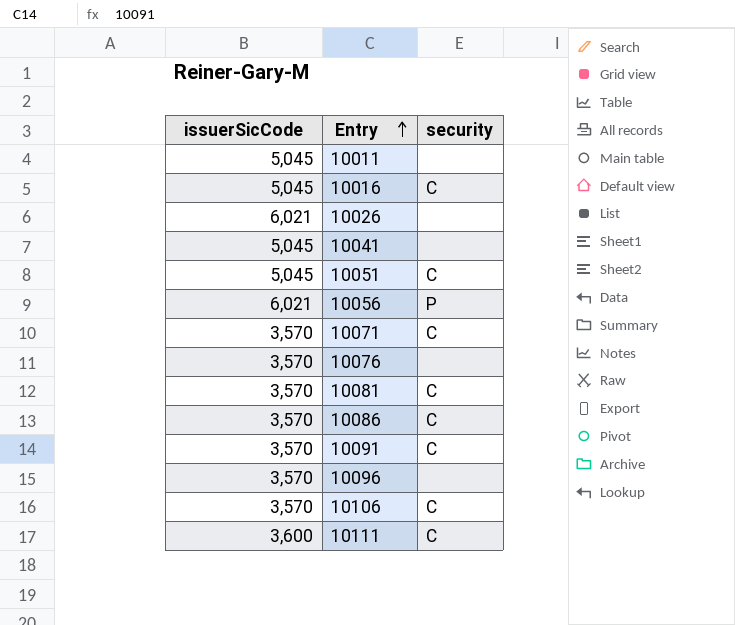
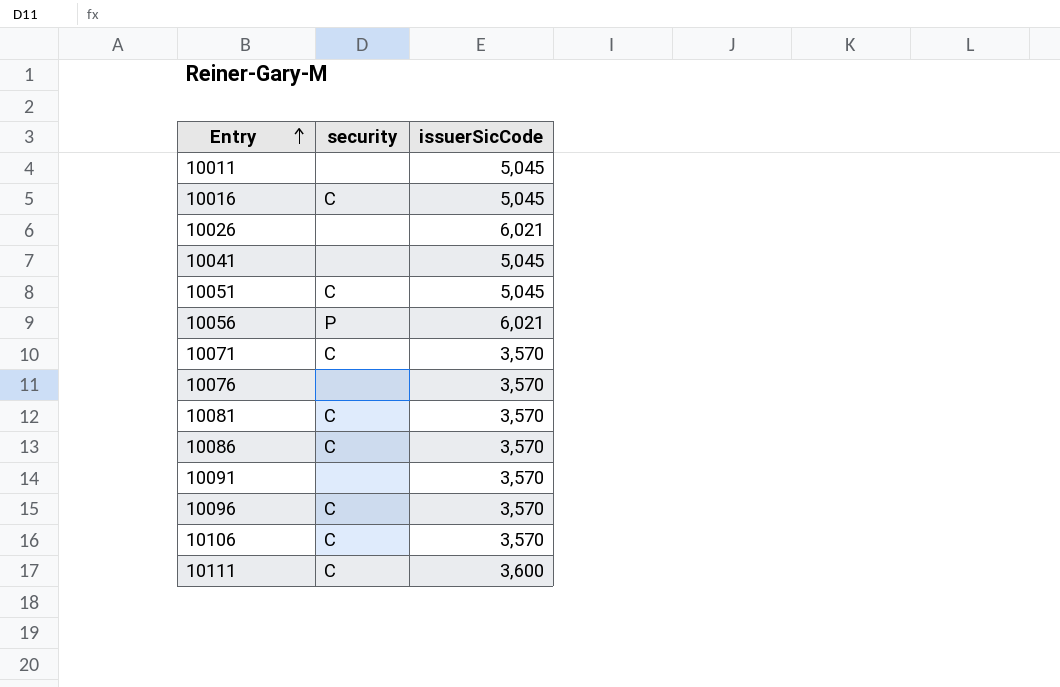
column issuerSicCode | position: 1 -> 3
10091 | security: C -> none
10096 | security: none -> C

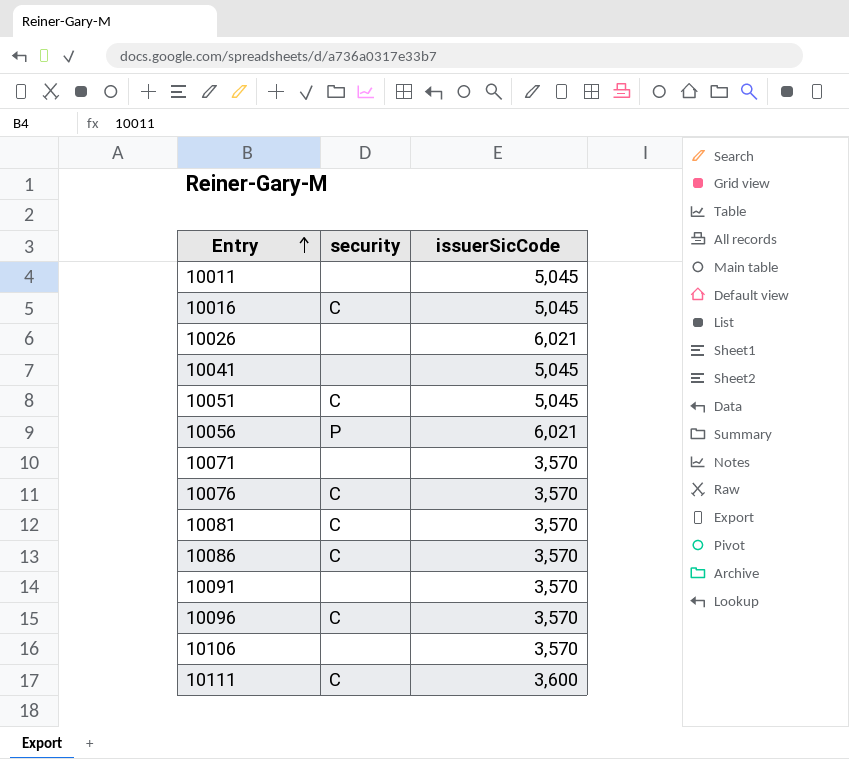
10071 | security: C -> none
10076 | security: none -> C
10106 | security: C -> none

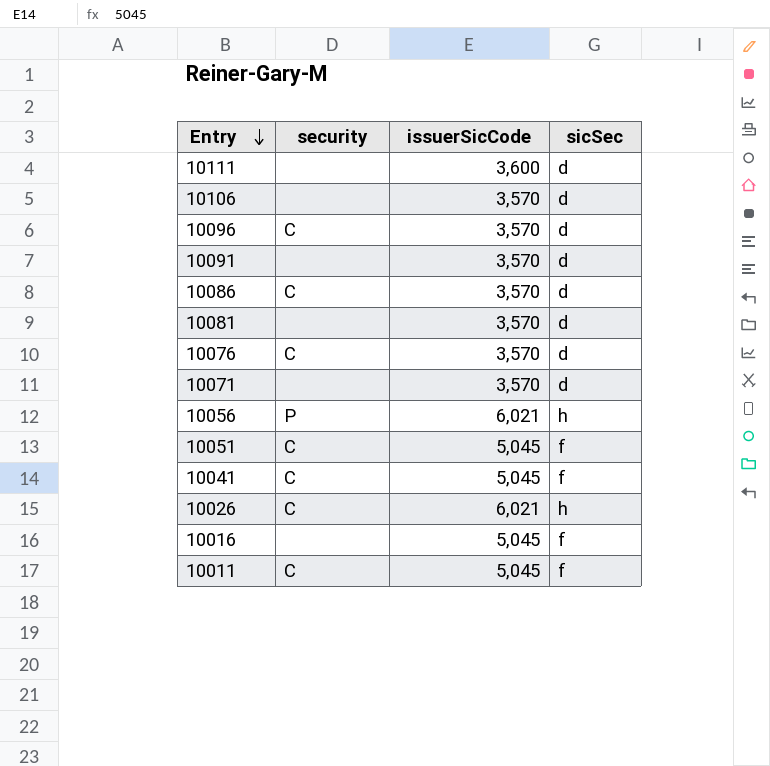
row order: Entry ascending -> Entry descending
column sicSec | position: none -> 4
10111 | security: C -> none
10081 | security: C -> none
10041 | security: none -> C
10026 | security: none -> C
10016 | security: C -> none
10011 | security: none -> C

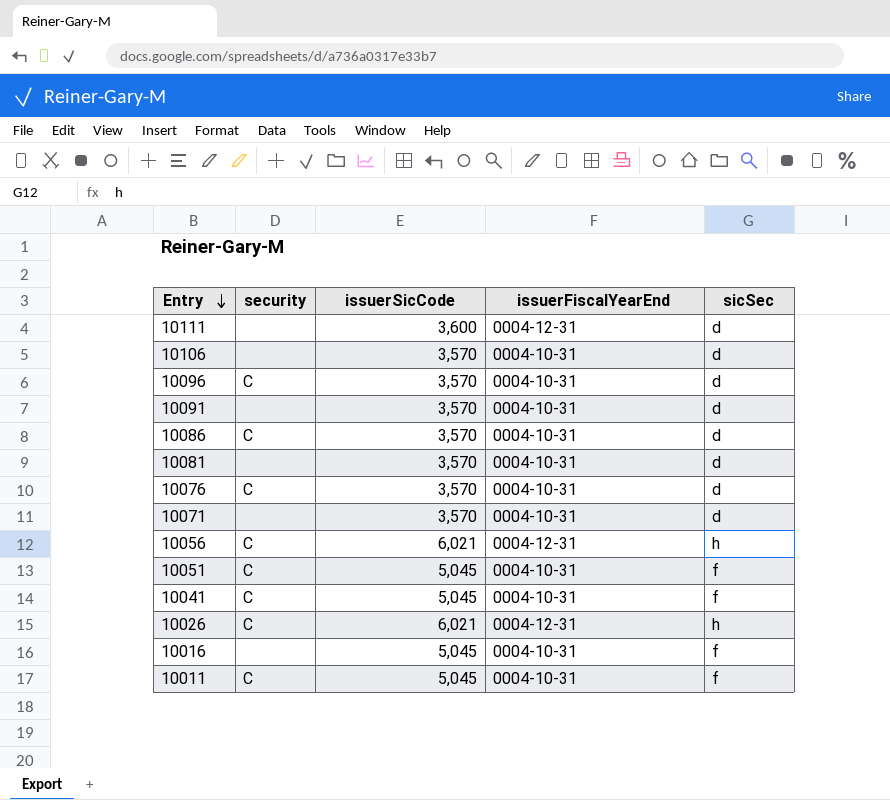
column issuerFiscalYearEnd | position: none -> 4
10056 | security: P -> C

